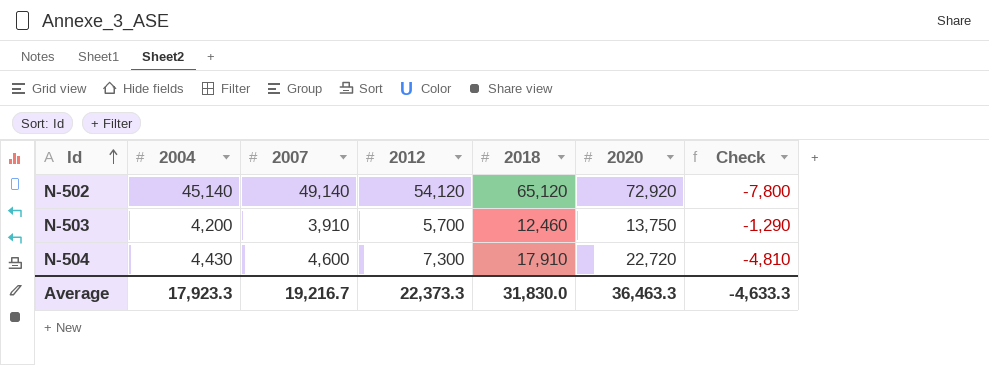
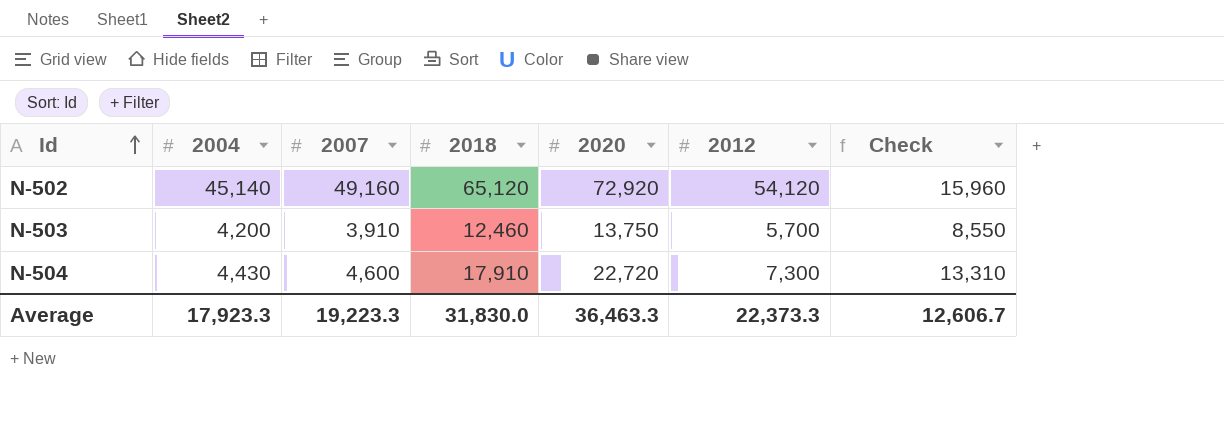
column 2012 | position: 4 -> 6
column Check | formula: [2018] - [2020] -> [2018] - [2007]
N-502 | 2007: 49,140 -> 49,160
Average | 2007: 19,216.7 -> 19,223.3
Average | Check: -4,633.3 -> 12,606.7

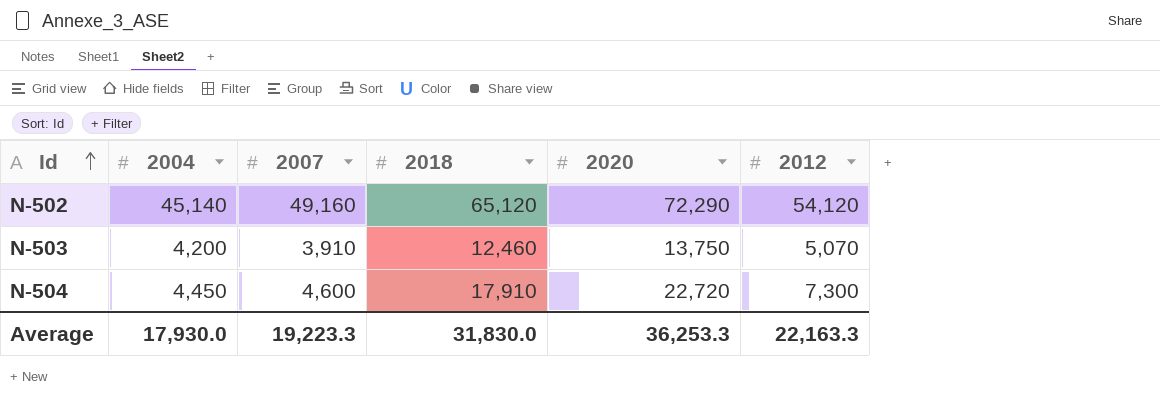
column Check | formula: [2018] - [2007] -> none
N-502 | 2020: 72,920 -> 72,290
N-503 | 2012: 5,700 -> 5,070
N-504 | 2004: 4,430 -> 4,450
Average | 2004: 17,923.3 -> 17,930.0
Average | 2020: 36,463.3 -> 36,253.3
Average | 2012: 22,373.3 -> 22,163.3

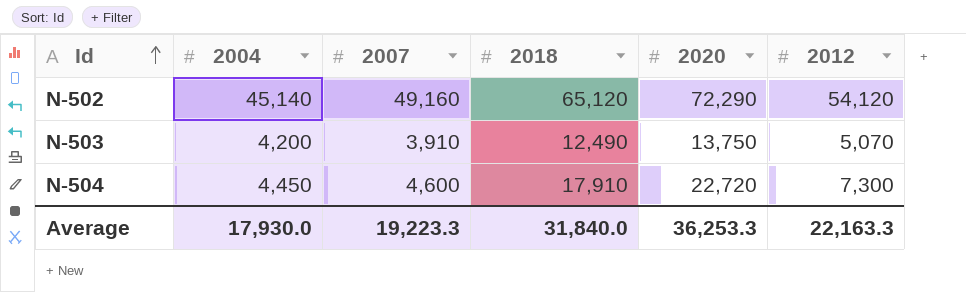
N-503 | 2018: 12,460 -> 12,490
Average | 2018: 31,830.0 -> 31,840.0

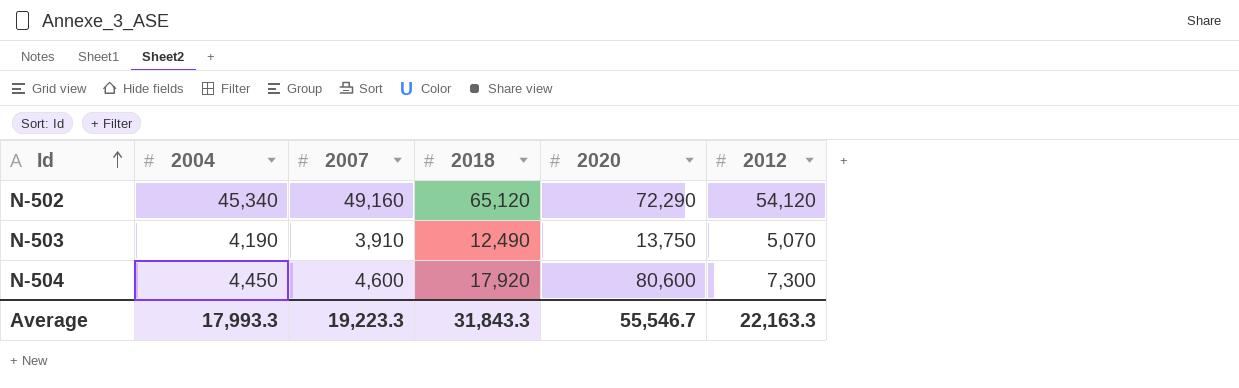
N-502 | 2004: 45,140 -> 45,340
N-503 | 2004: 4,200 -> 4,190
N-504 | 2018: 17,910 -> 17,920
N-504 | 2020: 22,720 -> 80,600
Average | 2004: 17,930.0 -> 17,993.3
Average | 2018: 31,840.0 -> 31,843.3
Average | 2020: 36,253.3 -> 55,546.7

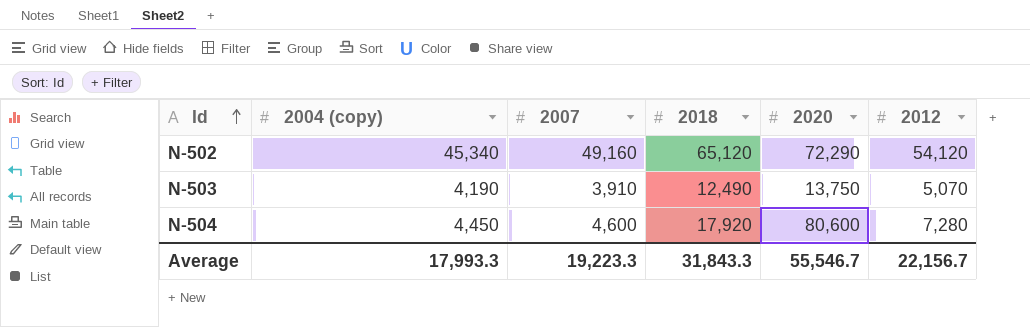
column name: 2004 -> 2004 (copy)
N-504 | 2012: 7,300 -> 7,280
Average | 2012: 22,163.3 -> 22,156.7

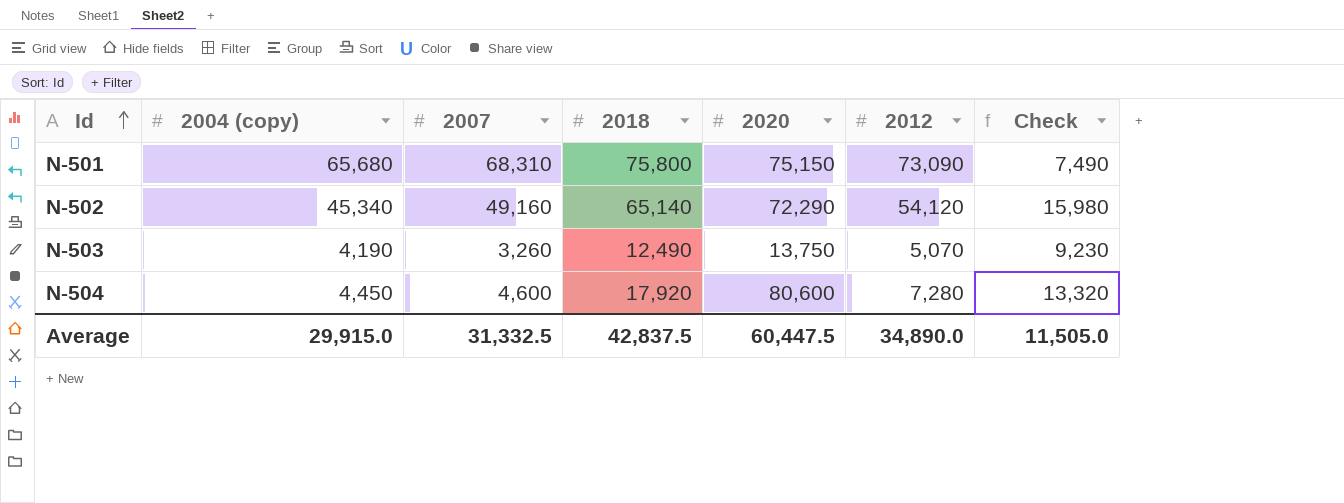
column Check | formula: none -> [2018] - [2007]
row N-501: none -> 65,680 | 68,310 | 75,800 | 75,150 | 73,090 | 7,490
N-502 | 2018: 65,120 -> 65,140
N-503 | 2007: 3,910 -> 3,260
Average | 2004 (copy): 17,993.3 -> 29,915.0
Average | 2007: 19,223.3 -> 31,332.5
Average | 2018: 31,843.3 -> 42,837.5
Average | 2020: 55,546.7 -> 60,447.5
Average | 2012: 22,156.7 -> 34,890.0

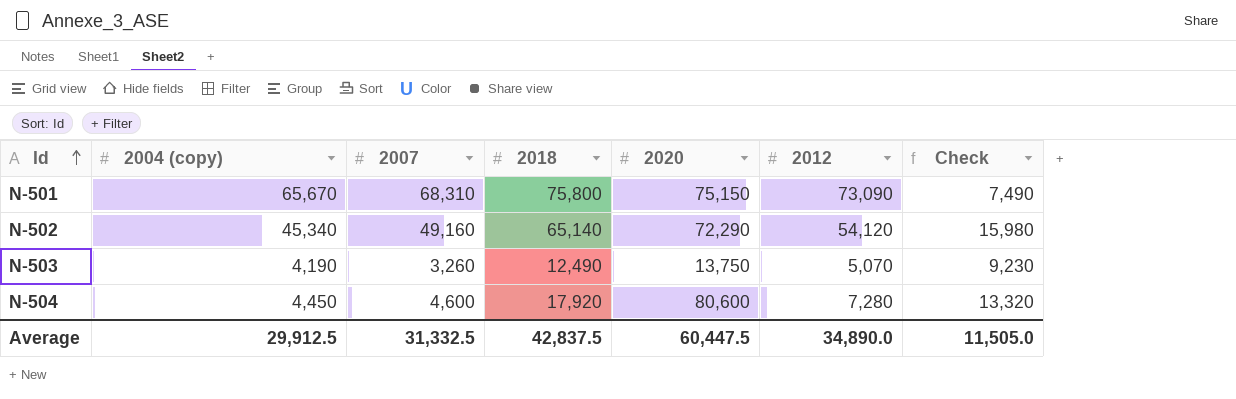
N-501 | 2004 (copy): 65,680 -> 65,670
Average | 2004 (copy): 29,915.0 -> 29,912.5

